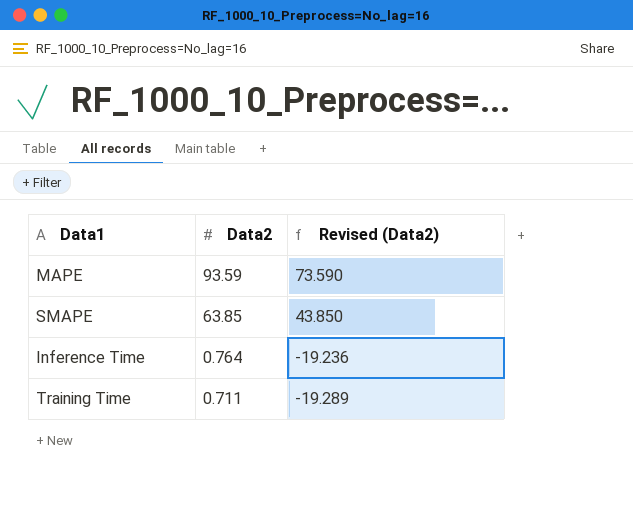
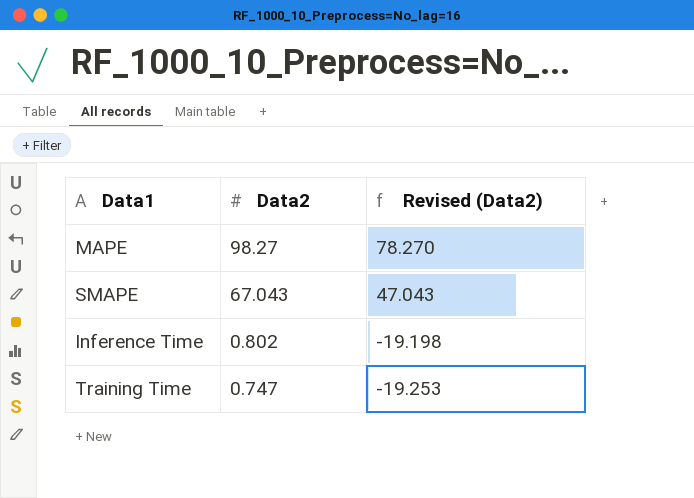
MAPE | Data2: 93.59 -> 98.27
MAPE | Revised (Data2): 73.590 -> 78.270
SMAPE | Data2: 63.85 -> 67.043
SMAPE | Revised (Data2): 43.850 -> 47.043
Inference Time | Data2: 0.764 -> 0.802
Inference Time | Revised (Data2): -19.236 -> -19.198
Training Time | Data2: 0.711 -> 0.747
Training Time | Revised (Data2): -19.289 -> -19.253

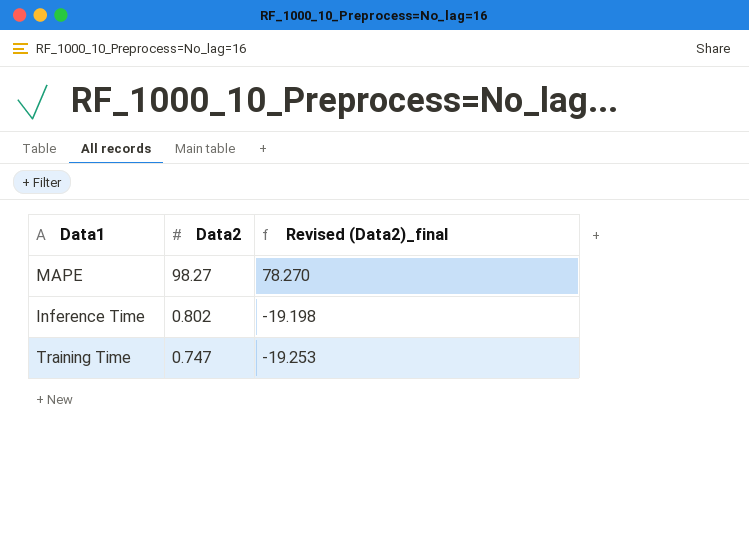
column name: Revised (Data2) -> Revised (Data2)_final
row SMAPE: 67.043 | 47.043 -> none

